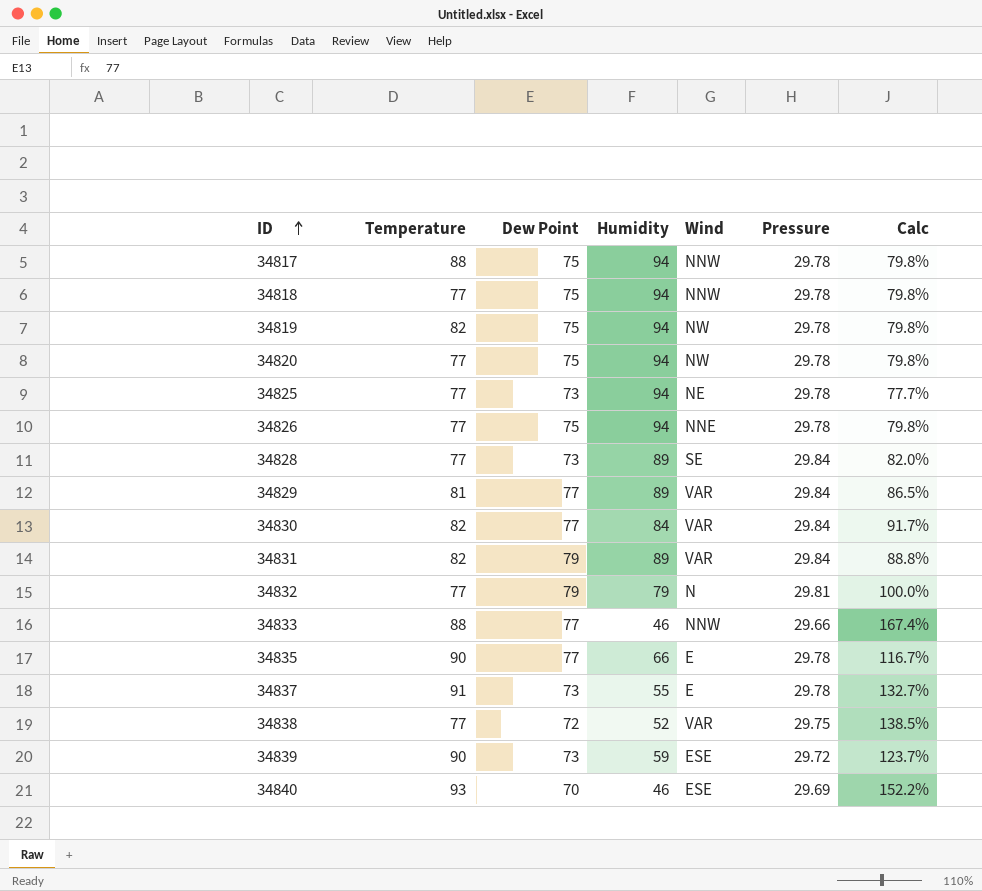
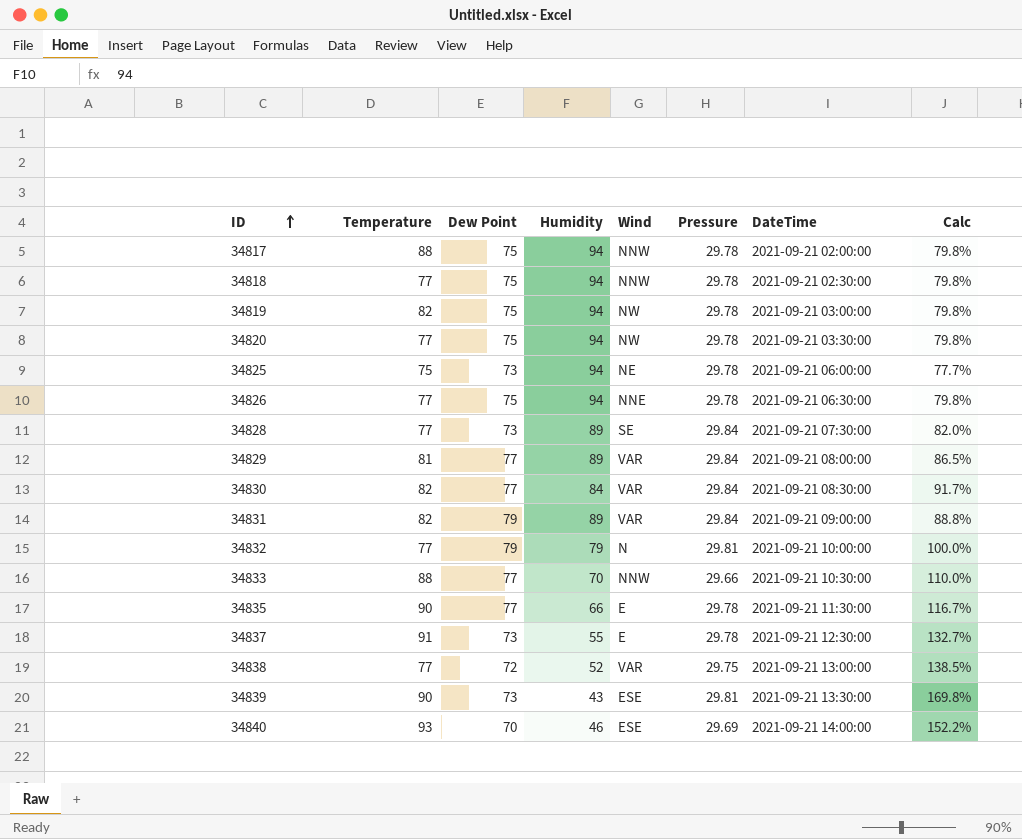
column DateTime | position: none -> 7
34825 | Temperature: 77 -> 75
34833 | Humidity: 46 -> 70
34833 | Calc: 167.4% -> 110.0%
34839 | Humidity: 59 -> 43
34839 | Pressure: 29.72 -> 29.81
34839 | Calc: 123.7% -> 169.8%

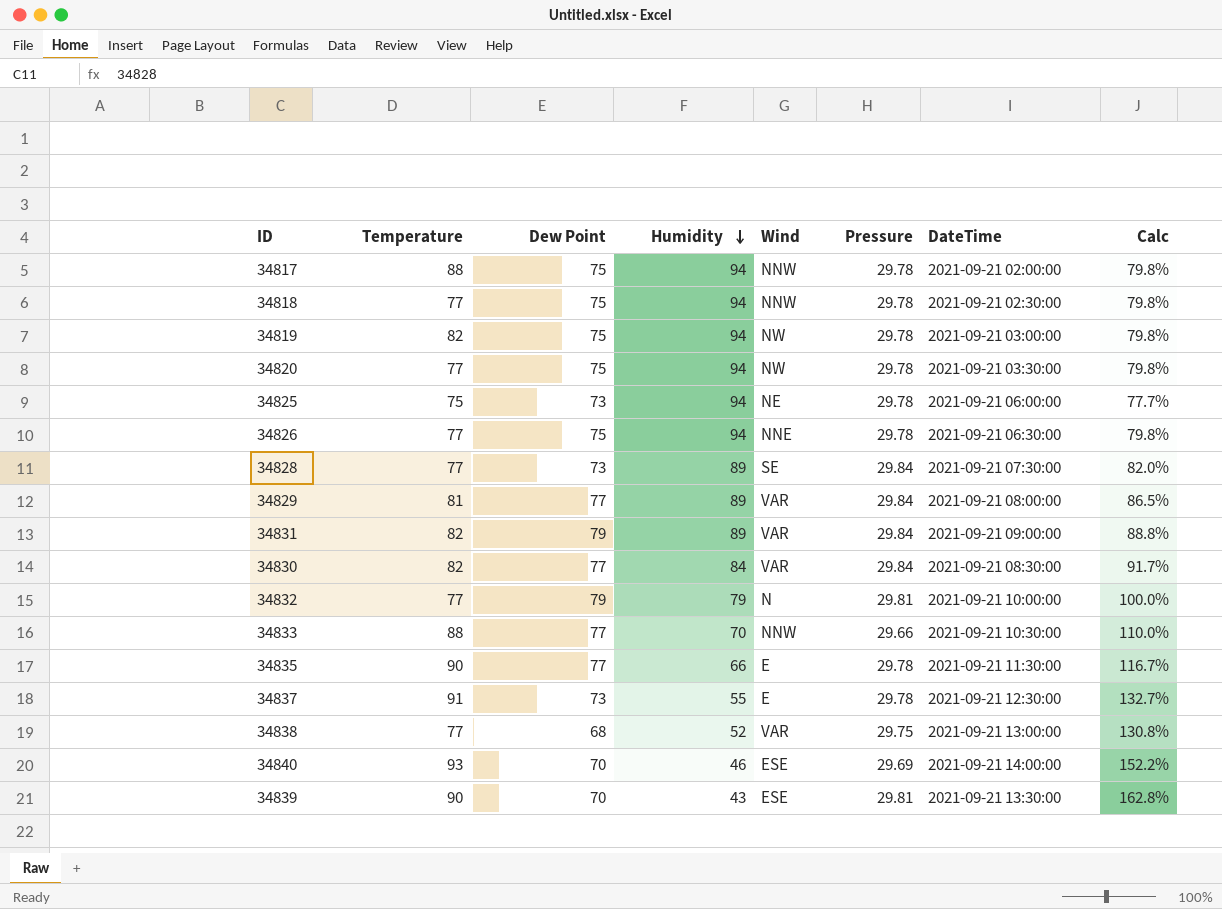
row order: ID ascending -> Humidity descending
34838 | Dew Point: 72 -> 68
34838 | Calc: 138.5% -> 130.8%
34839 | Dew Point: 73 -> 70
34839 | Calc: 169.8% -> 162.8%

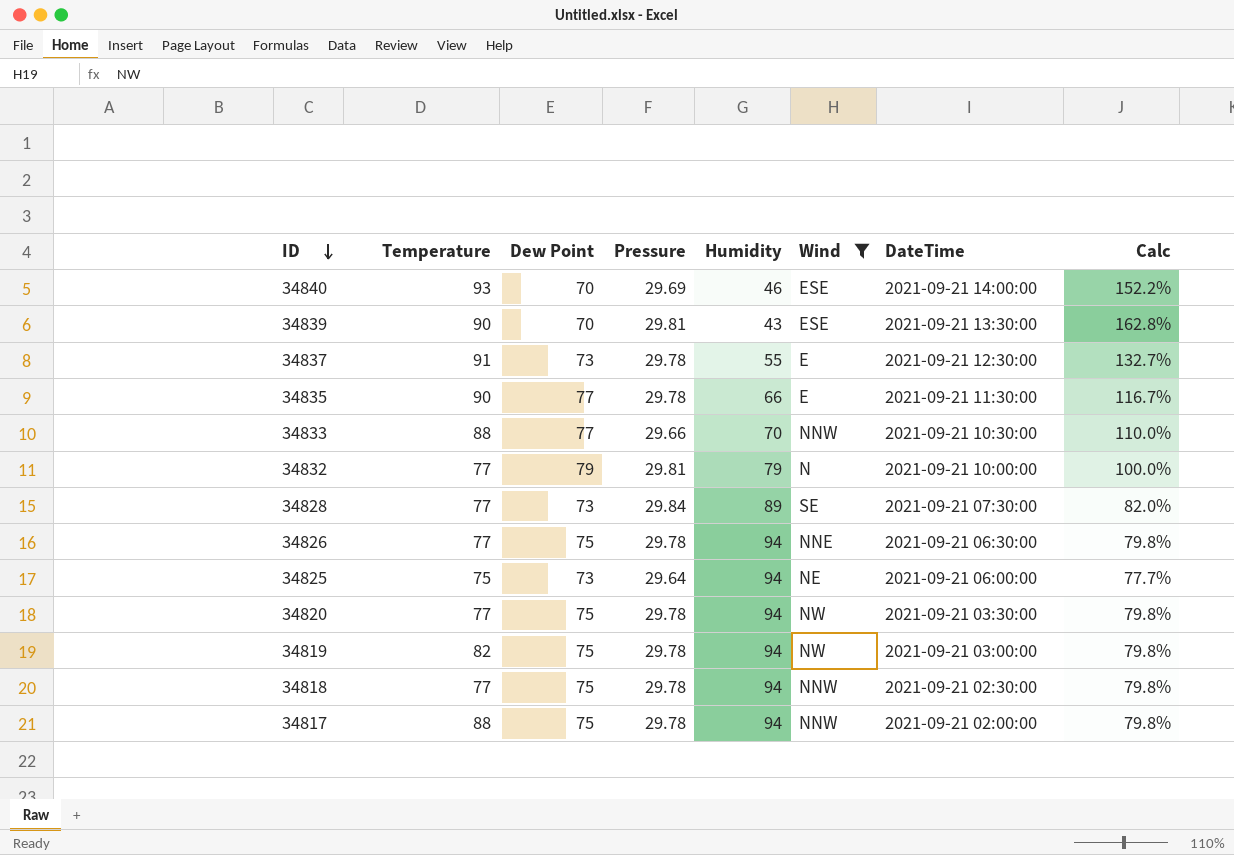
filter: none -> Wind != VAR
row order: Humidity descending -> ID descending
column Pressure | position: 6 -> 4
34825 | Pressure: 29.78 -> 29.64

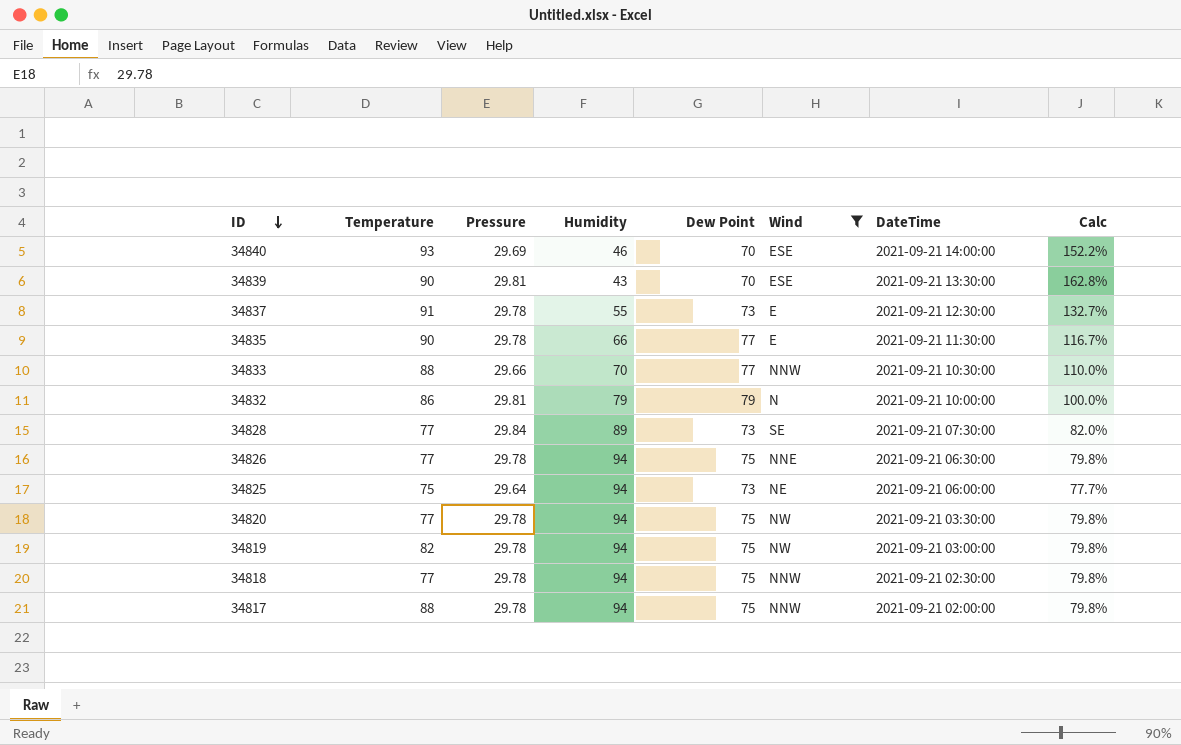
column Dew Point | position: 3 -> 5
34832 | Temperature: 77 -> 86

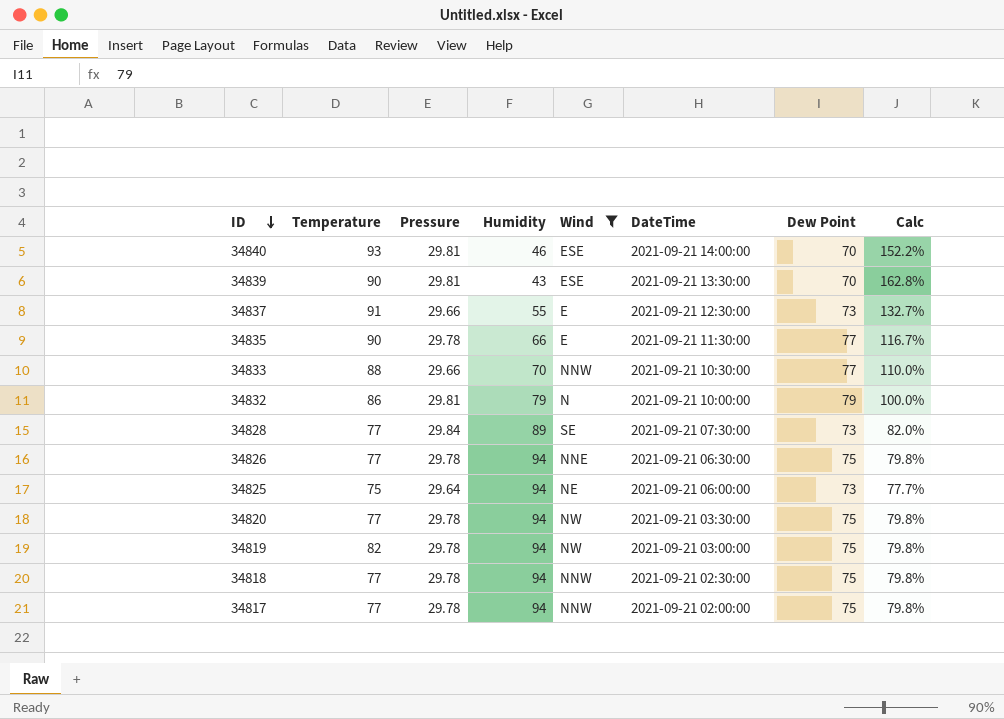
column Dew Point | position: 5 -> 7
34840 | Pressure: 29.69 -> 29.81
34837 | Pressure: 29.78 -> 29.66
34817 | Temperature: 88 -> 77

